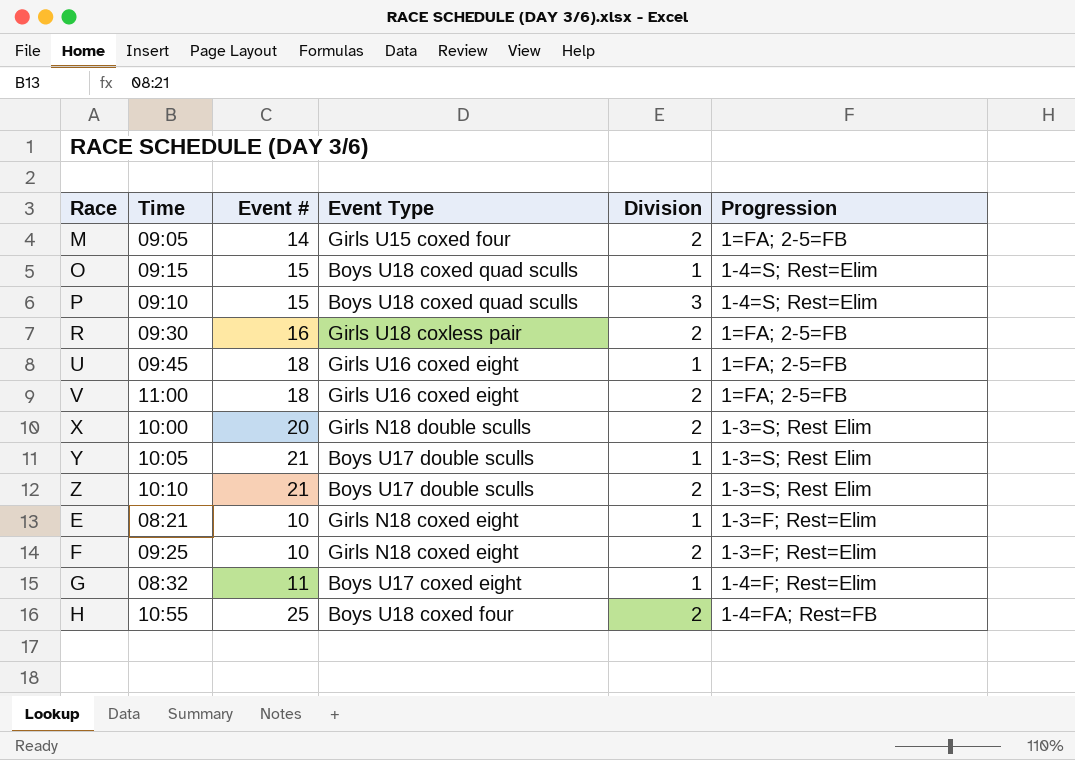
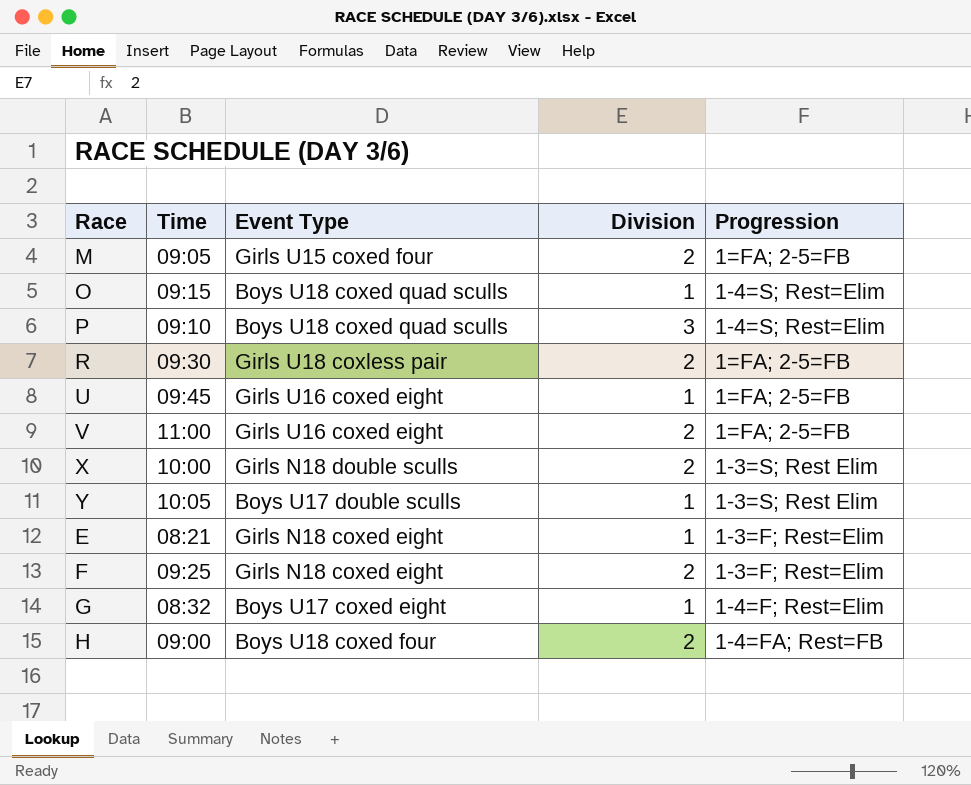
column Event # | position: 3 -> none
row Z: 10:10 | 21 | Boys U17 double sculls | 2 | 1-3=S; Rest Elim -> none
H | Time: 10:55 -> 09:00

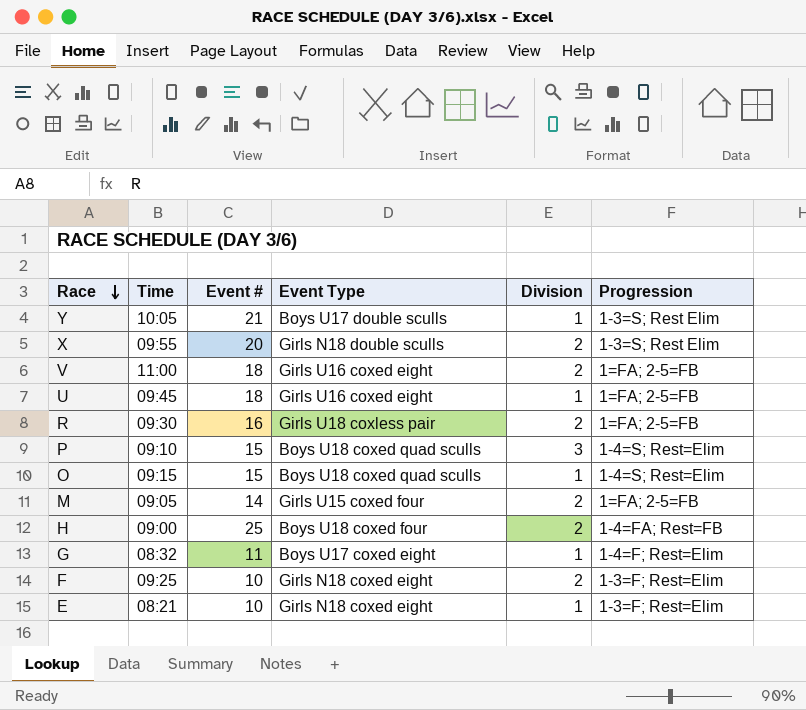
row order: none -> Race descending
column Event # | position: none -> 3
X | Time: 10:00 -> 09:55

